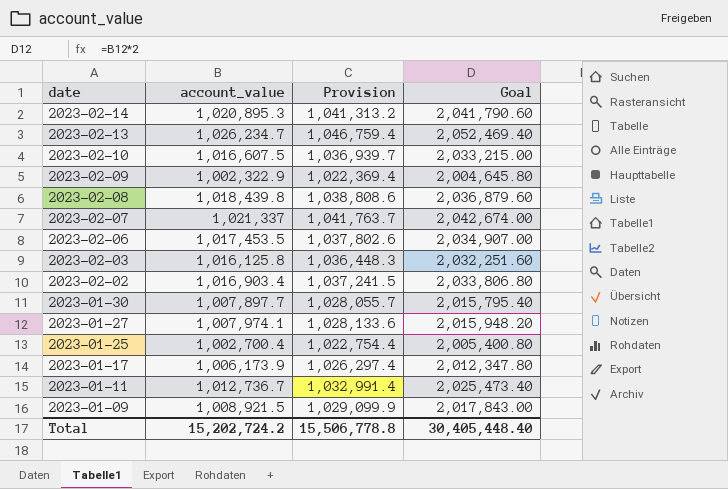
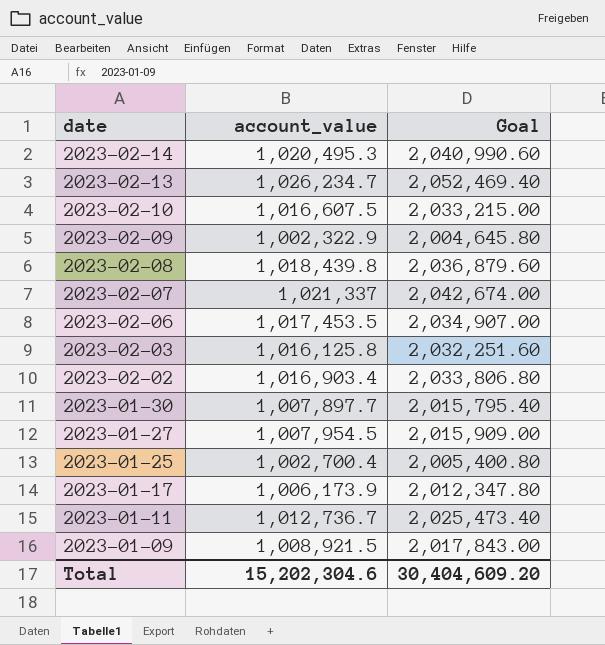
column Provision | formula: [account_value] * 1.02 -> none
2023-02-14 | account_value: 1,020,895.3 -> 1,020,495.3
2023-02-14 | Goal: 2,041,790.60 -> 2,040,990.60
2023-01-27 | account_value: 1,007,974.1 -> 1,007,954.5
2023-01-27 | Goal: 2,015,948.20 -> 2,015,909.00
Total | account_value: 15,202,724.2 -> 15,202,304.6
Total | Goal: 30,405,448.40 -> 30,404,609.20

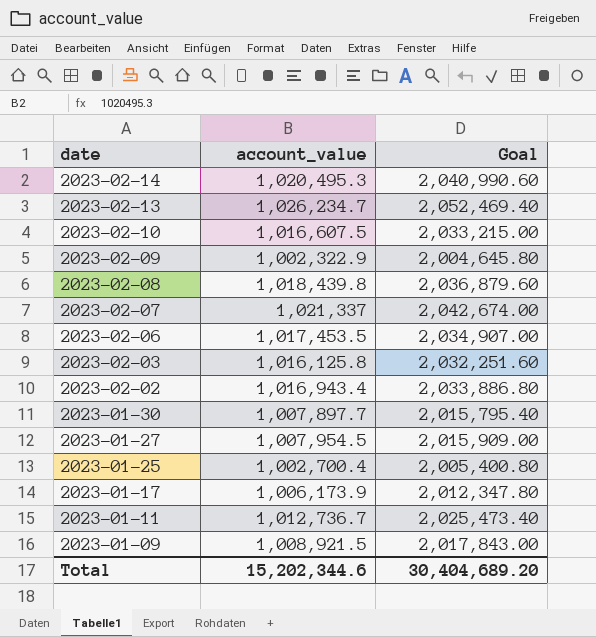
2023-02-02 | account_value: 1,016,903.4 -> 1,016,943.4
2023-02-02 | Goal: 2,033,806.80 -> 2,033,886.80
Total | account_value: 15,202,304.6 -> 15,202,344.6
Total | Goal: 30,404,609.20 -> 30,404,689.20

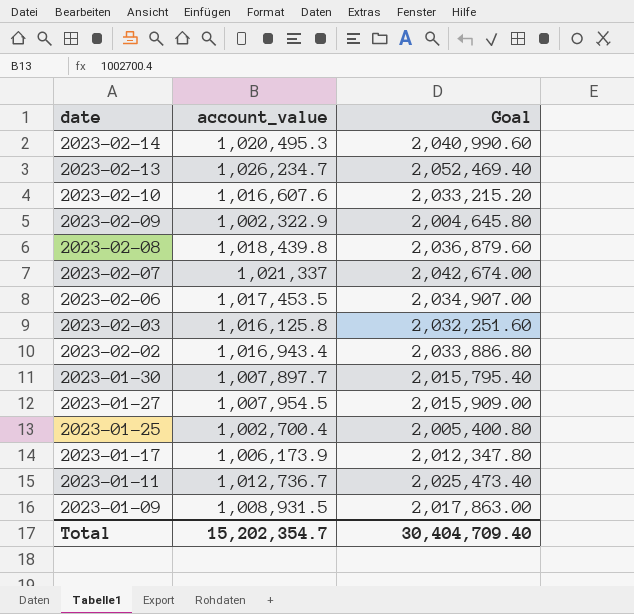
2023-02-10 | account_value: 1,016,607.5 -> 1,016,607.6
2023-02-10 | Goal: 2,033,215.00 -> 2,033,215.20
2023-01-09 | account_value: 1,008,921.5 -> 1,008,931.5
2023-01-09 | Goal: 2,017,843.00 -> 2,017,863.00
Total | account_value: 15,202,344.6 -> 15,202,354.7
Total | Goal: 30,404,689.20 -> 30,404,709.40

